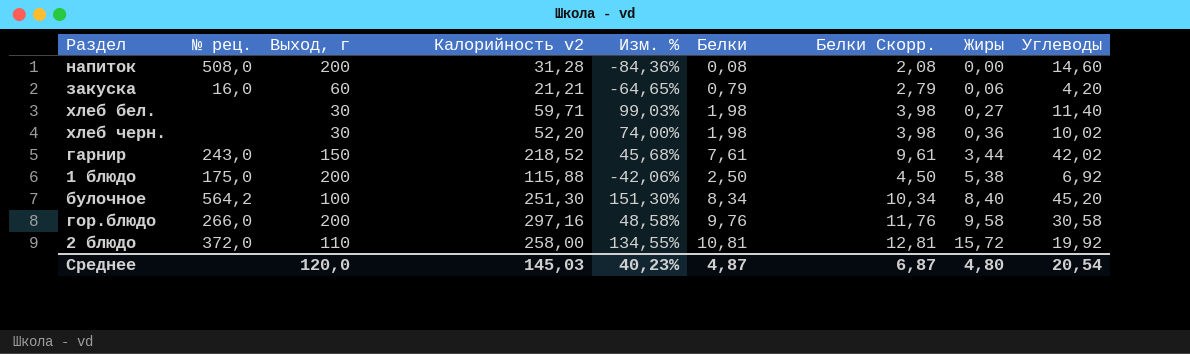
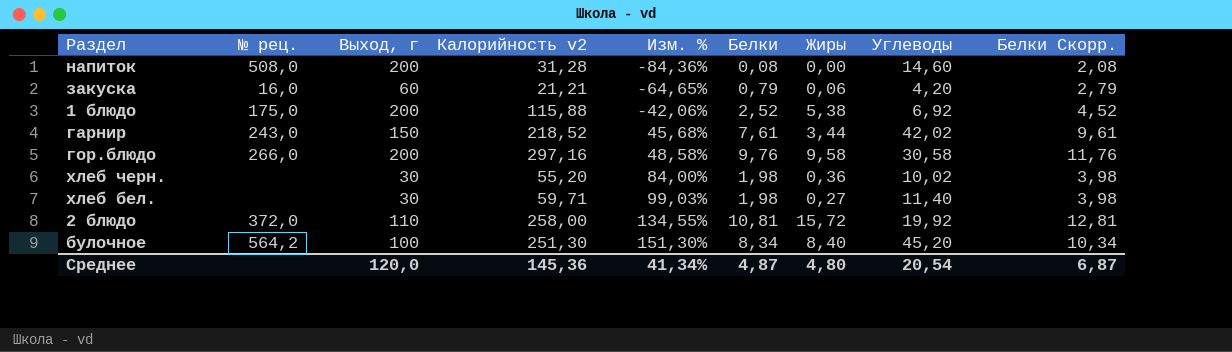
row order: Жиры ascending -> Изм. % ascending
column Белки Скорр. | position: 7 -> 9
1 блюдо | Белки: 2,50 -> 2,52
1 блюдо | Белки Скорр.: 4,50 -> 4,52
хлеб черн. | Калорийность v2: 52,20 -> 55,20
хлеб черн. | Изм. %: 74,00% -> 84,00%
Среднее | Калорийность v2: 145,03 -> 145,36
Среднее | Изм. %: 40,23% -> 41,34%

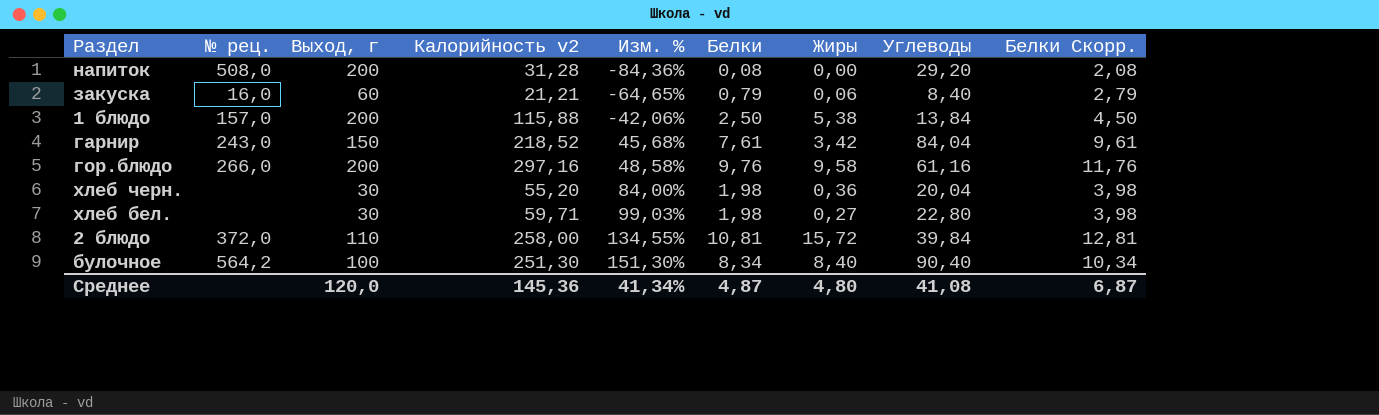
напиток | Углеводы: 14,60 -> 29,20
закуска | Углеводы: 4,20 -> 8,40
1 блюдо | № рец.: 175,0 -> 157,0
1 блюдо | Белки: 2,52 -> 2,50
1 блюдо | Углеводы: 6,92 -> 13,84
1 блюдо | Белки Скорр.: 4,52 -> 4,50
гарнир | Жиры: 3,44 -> 3,42
гарнир | Углеводы: 42,02 -> 84,04
гор.блюдо | Углеводы: 30,58 -> 61,16
хлеб черн. | Углеводы: 10,02 -> 20,04
хлеб бел. | Углеводы: 11,40 -> 22,80
2 блюдо | Углеводы: 19,92 -> 39,84
булочное | Углеводы: 45,20 -> 90,40
Среднее | Углеводы: 20,54 -> 41,08

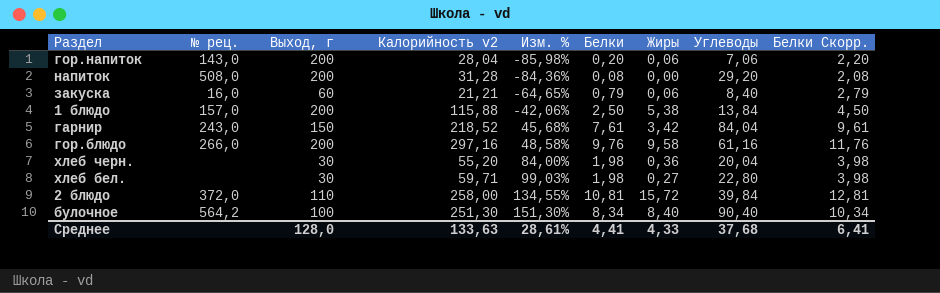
row гор.напиток: none -> 143,0 | 200 | 28,04 | -85,98% | 0,20 | 0,06 | 7,06 | 2,20
Среднее | Выход, г: 120,0 -> 128,0
Среднее | Калорийность v2: 145,36 -> 133,63
Среднее | Изм. %: 41,34% -> 28,61%
Среднее | Белки: 4,87 -> 4,41
Среднее | Жиры: 4,80 -> 4,33
Среднее | Углеводы: 41,08 -> 37,68
Среднее | Белки Скорр.: 6,87 -> 6,41

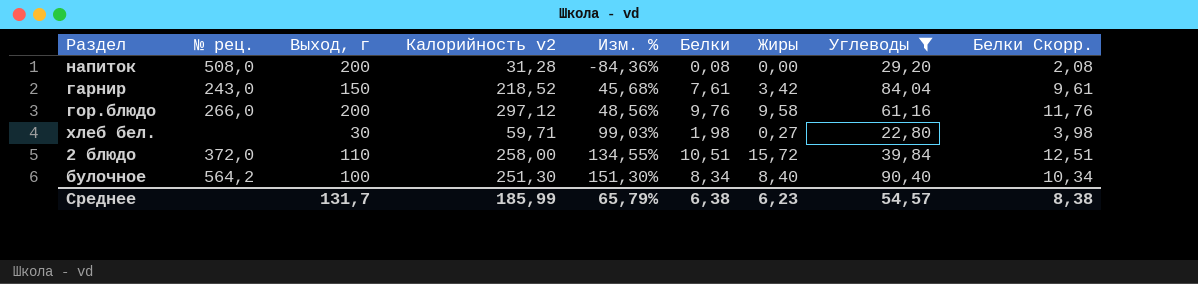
filter: none -> Углеводы >= 22,80
гор.блюдо | Калорийность v2: 297,16 -> 297,12
гор.блюдо | Изм. %: 48,58% -> 48,56%
2 блюдо | Белки: 10,81 -> 10,51
2 блюдо | Белки Скорр.: 12,81 -> 12,51
Среднее | Выход, г: 128,0 -> 131,7
Среднее | Калорийность v2: 133,63 -> 185,99
Среднее | Изм. %: 28,61% -> 65,79%
Среднее | Белки: 4,41 -> 6,38
Среднее | Жиры: 4,33 -> 6,23
Среднее | Углеводы: 37,68 -> 54,57
Среднее | Белки Скорр.: 6,41 -> 8,38

